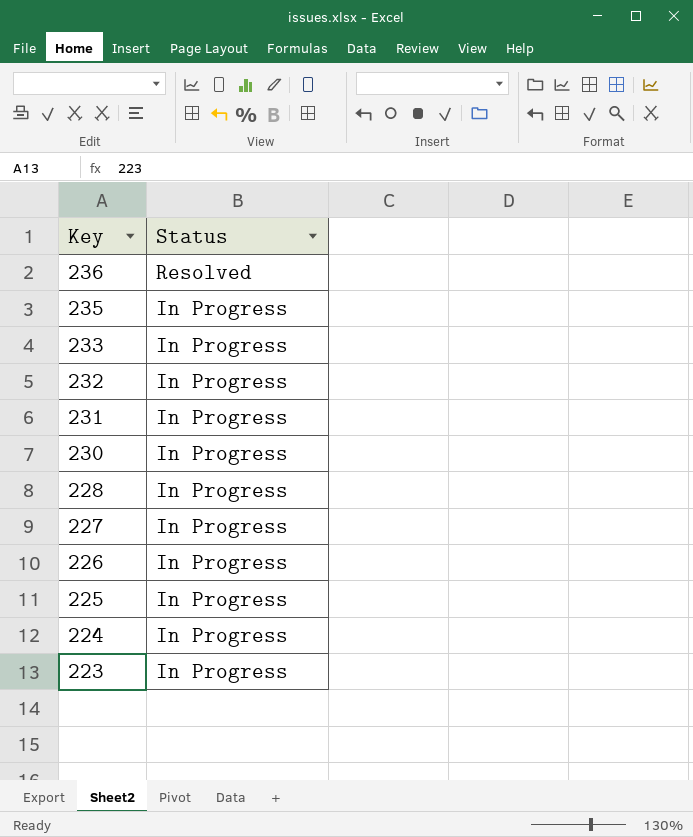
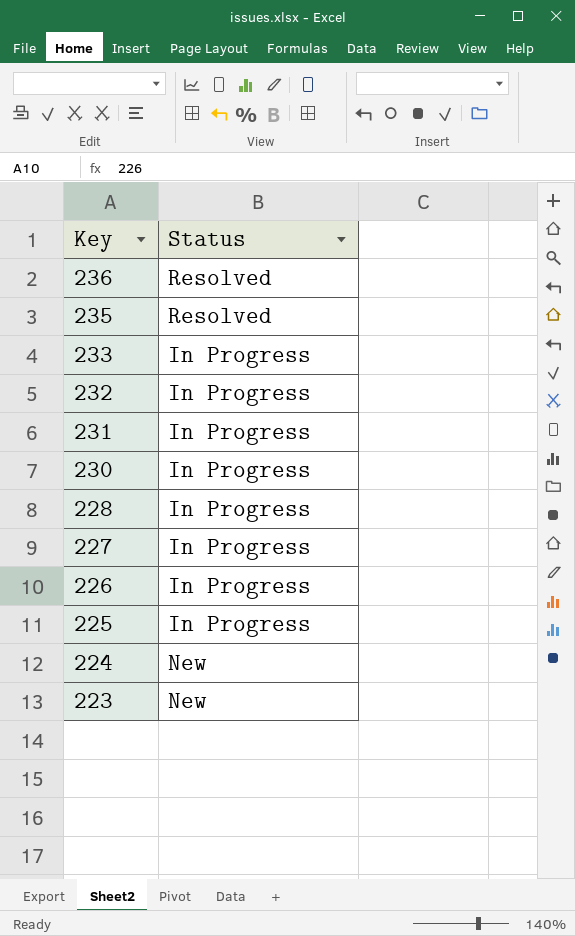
235 | Status: In Progress -> Resolved
224 | Status: In Progress -> New
223 | Status: In Progress -> New

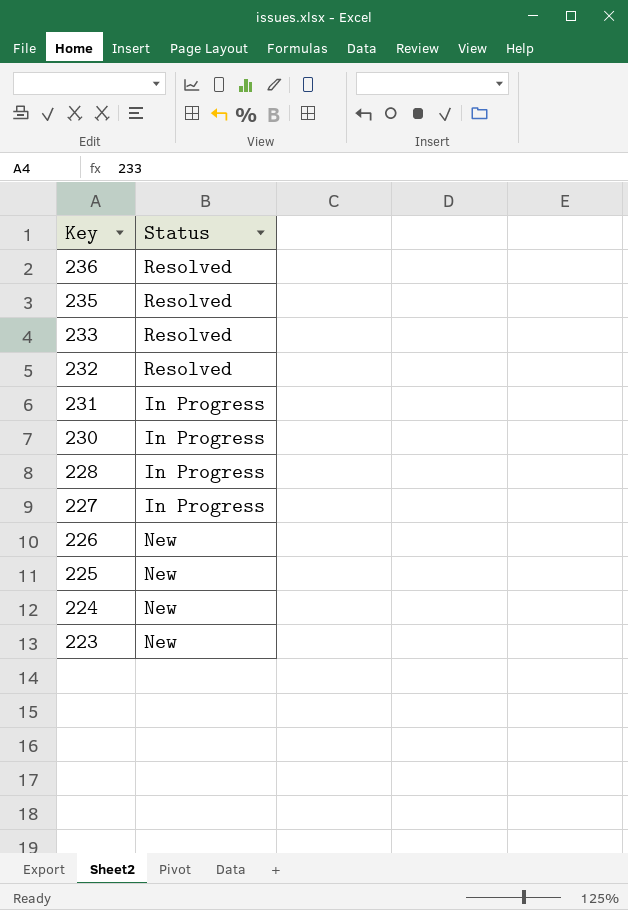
233 | Status: In Progress -> Resolved
232 | Status: In Progress -> Resolved
226 | Status: In Progress -> New
225 | Status: In Progress -> New

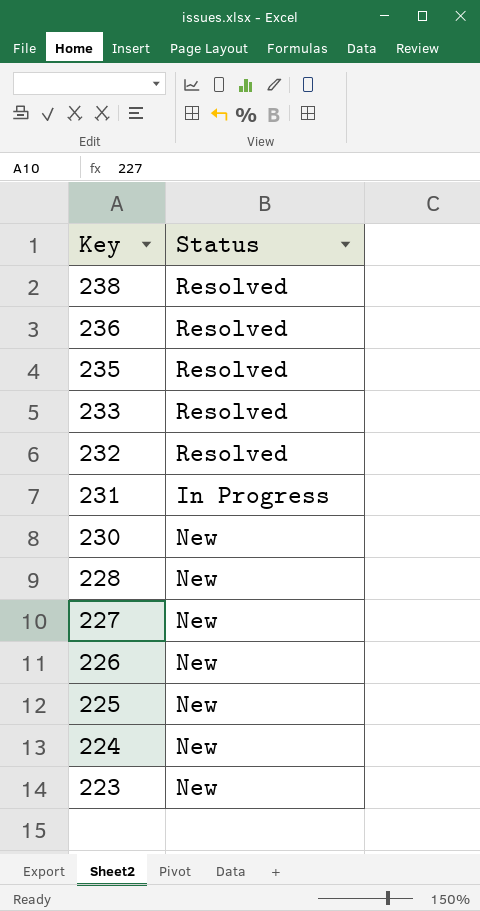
row 238: none -> Resolved
230 | Status: In Progress -> New
228 | Status: In Progress -> New
227 | Status: In Progress -> New

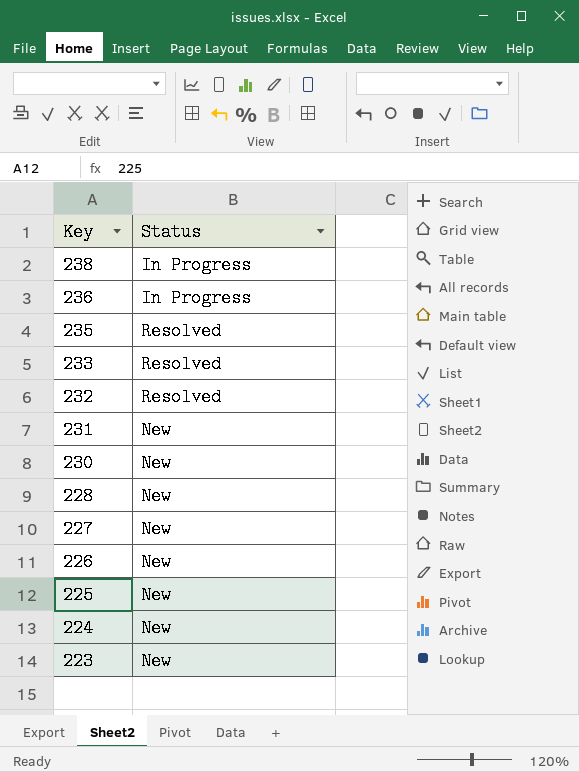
238 | Status: Resolved -> In Progress
236 | Status: Resolved -> In Progress
231 | Status: In Progress -> New

